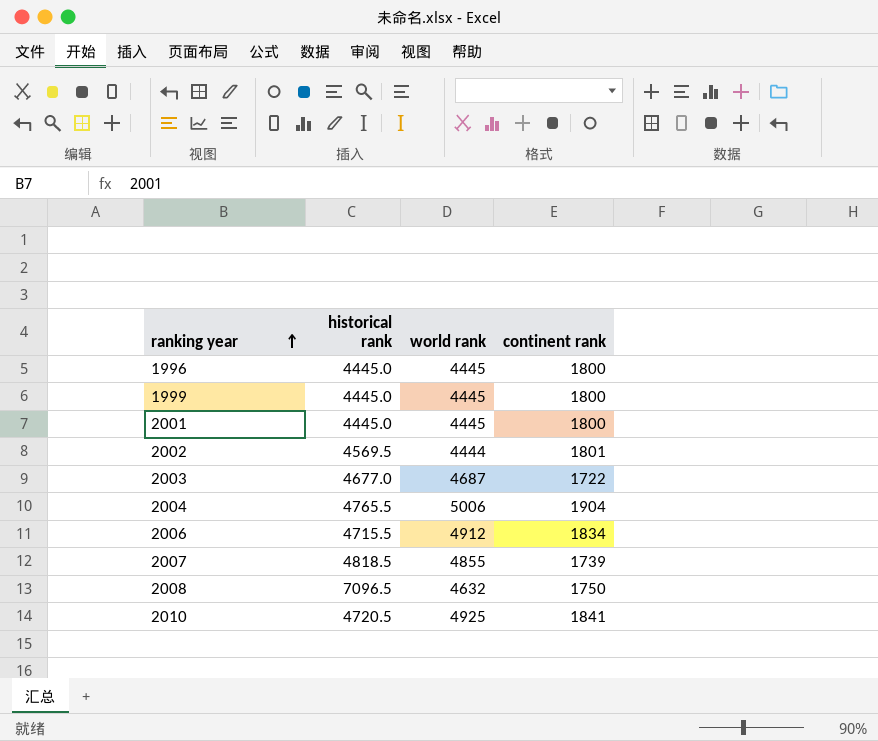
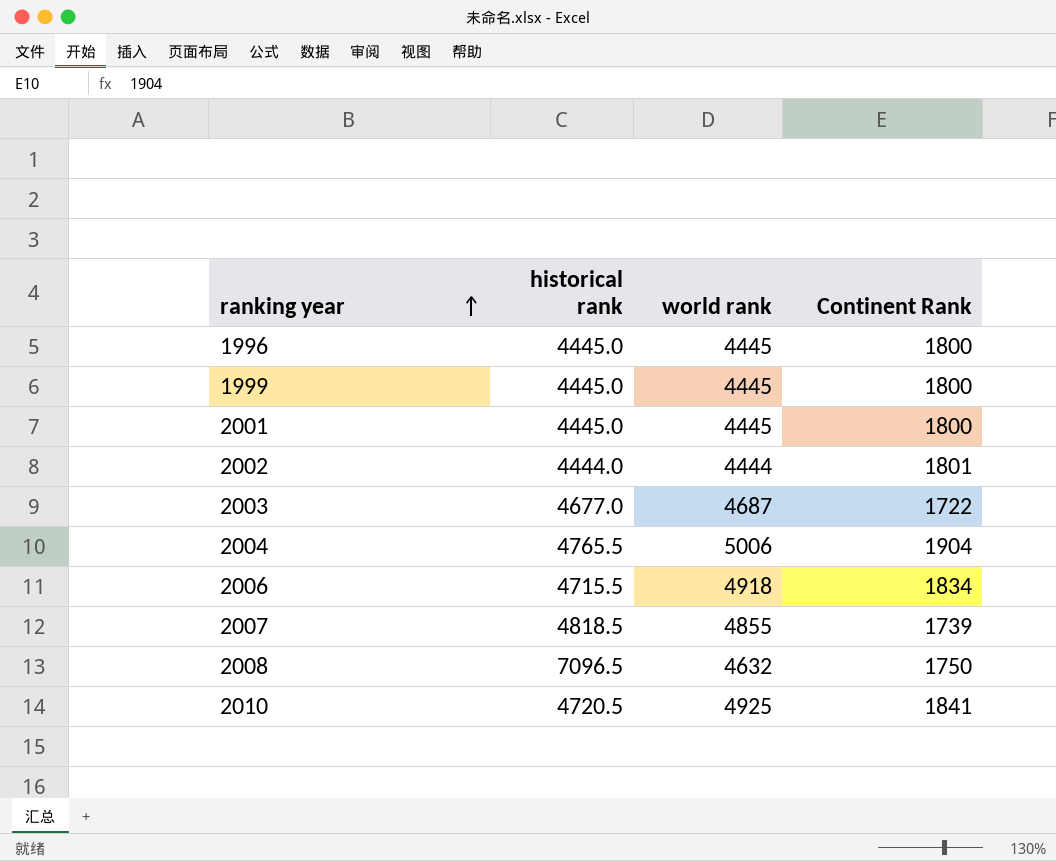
column name: continent rank -> Continent Rank
2002 | historical rank: 4569.5 -> 4444.0
2006 | world rank: 4912 -> 4918

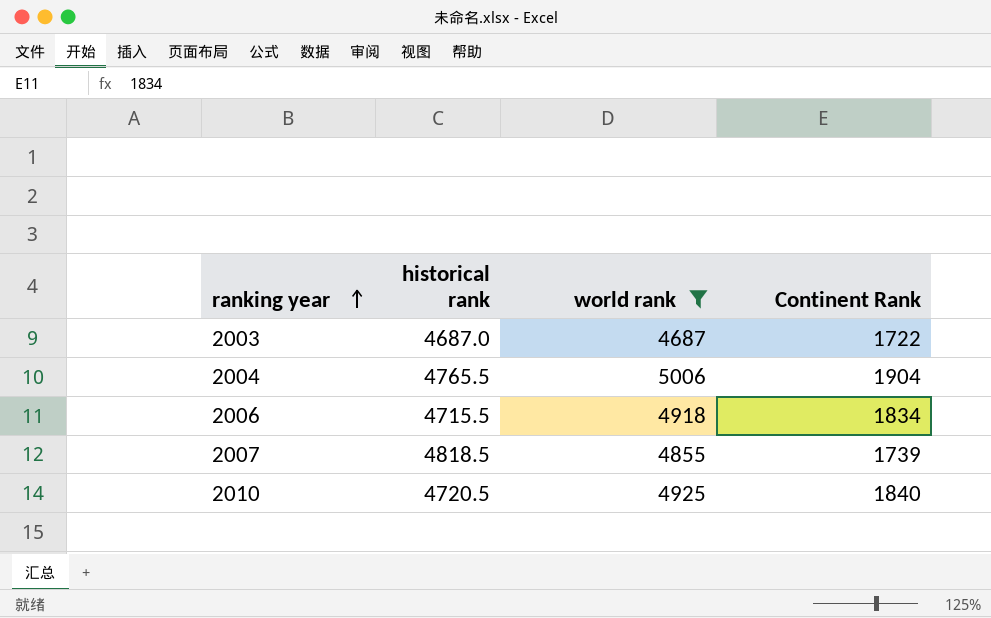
filter: none -> world rank >= 4687
2003 | historical rank: 4677.0 -> 4687.0
2010 | Continent Rank: 1841 -> 1840

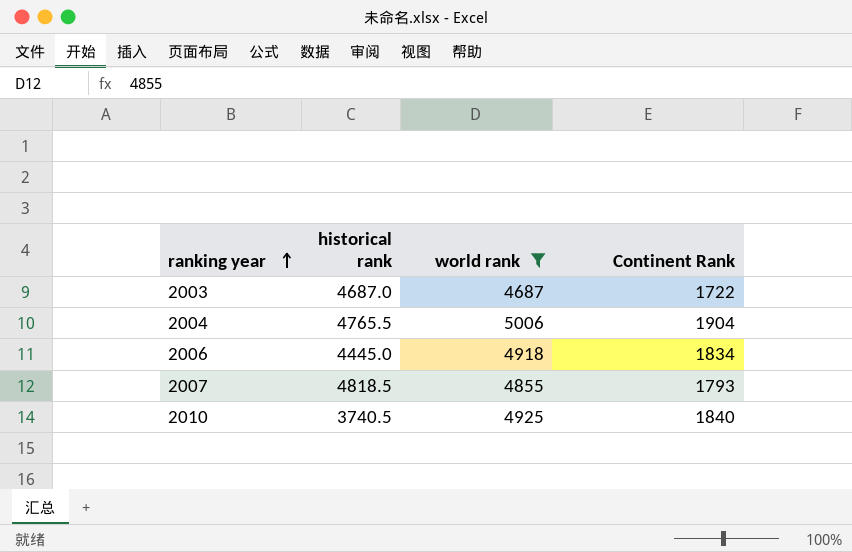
2006 | historical rank: 4715.5 -> 4445.0
2007 | Continent Rank: 1739 -> 1793
2010 | historical rank: 4720.5 -> 3740.5

